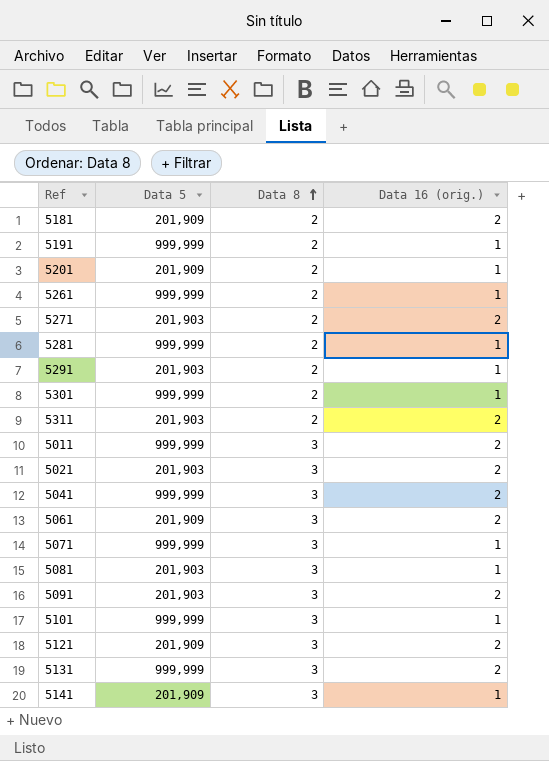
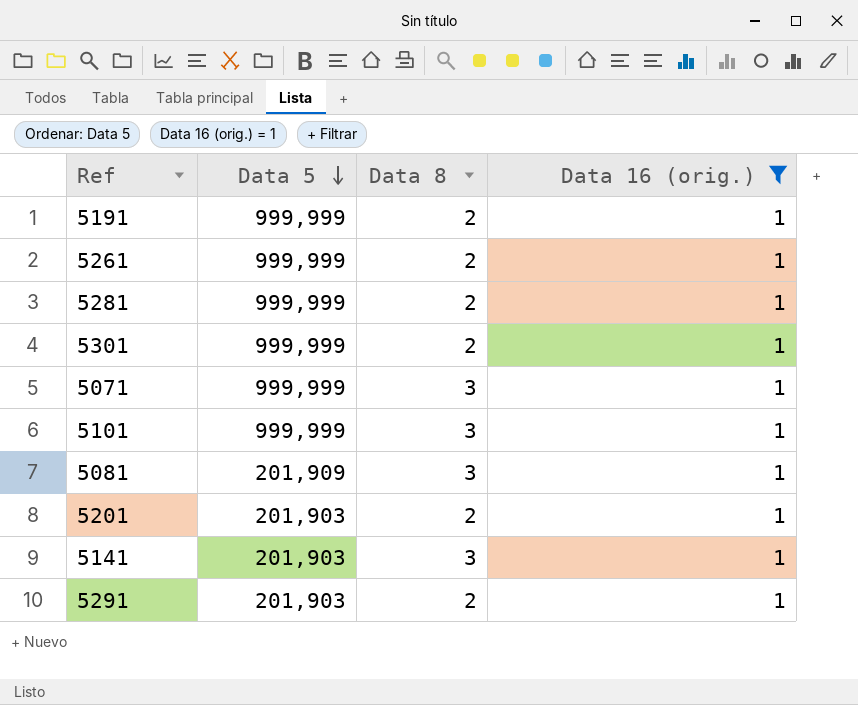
filter: none -> Data 16 (orig.) = 1
row order: Data 8 ascending -> Data 5 descending
5081 | Data 5: 201,903 -> 201,909
5201 | Data 5: 201,909 -> 201,903
5141 | Data 5: 201,909 -> 201,903

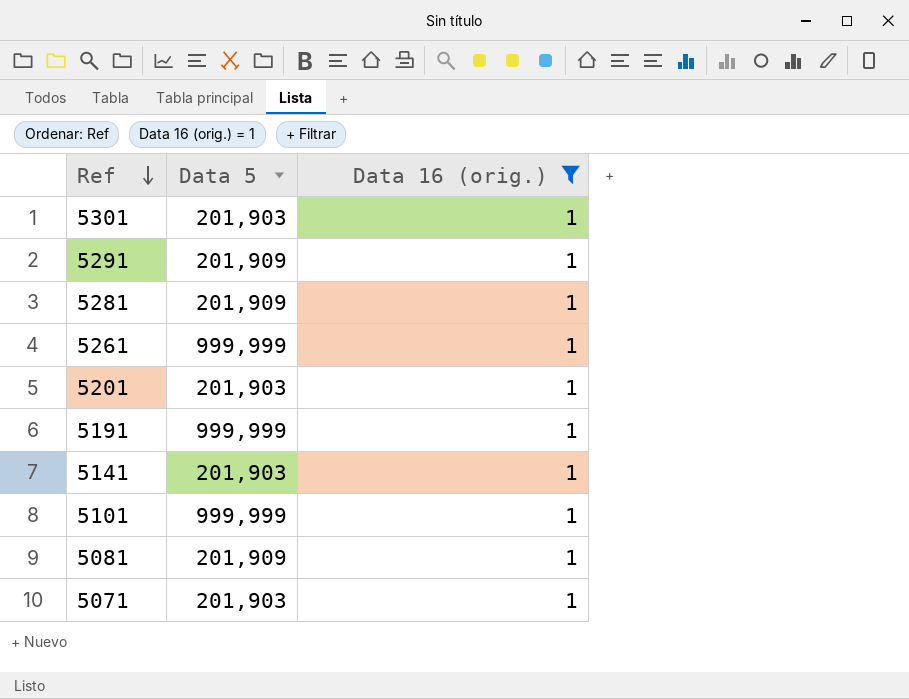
row order: Data 5 descending -> Ref descending
column Data 8 | position: 3 -> none
5301 | Data 5: 999,999 -> 201,903
5291 | Data 5: 201,903 -> 201,909
5281 | Data 5: 999,999 -> 201,909
5071 | Data 5: 999,999 -> 201,903

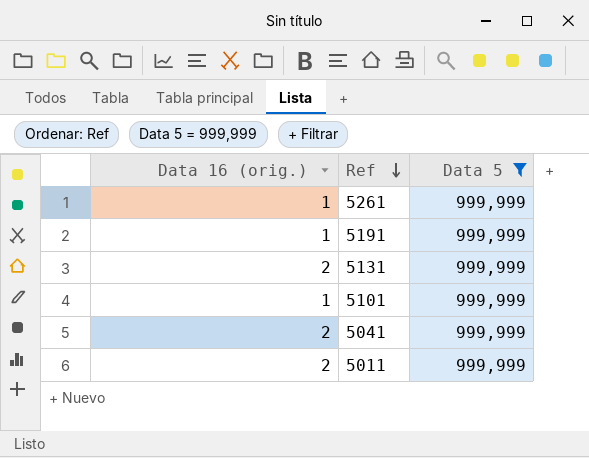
filter: Data 16 (orig.) = 1 -> Data 5 = 999,999
column Data 16 (orig.) | position: 3 -> 1

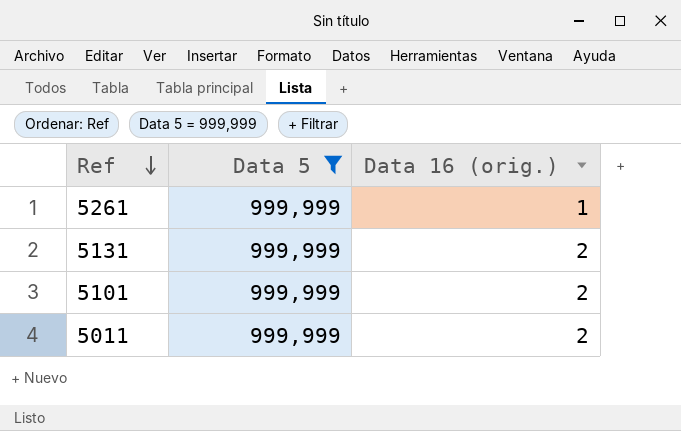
column Data 16 (orig.) | position: 1 -> 3
row 5191: 1 | 999,999 -> none
row 5041: 2 | 999,999 -> none
5101 | Data 16 (orig.): 1 -> 2

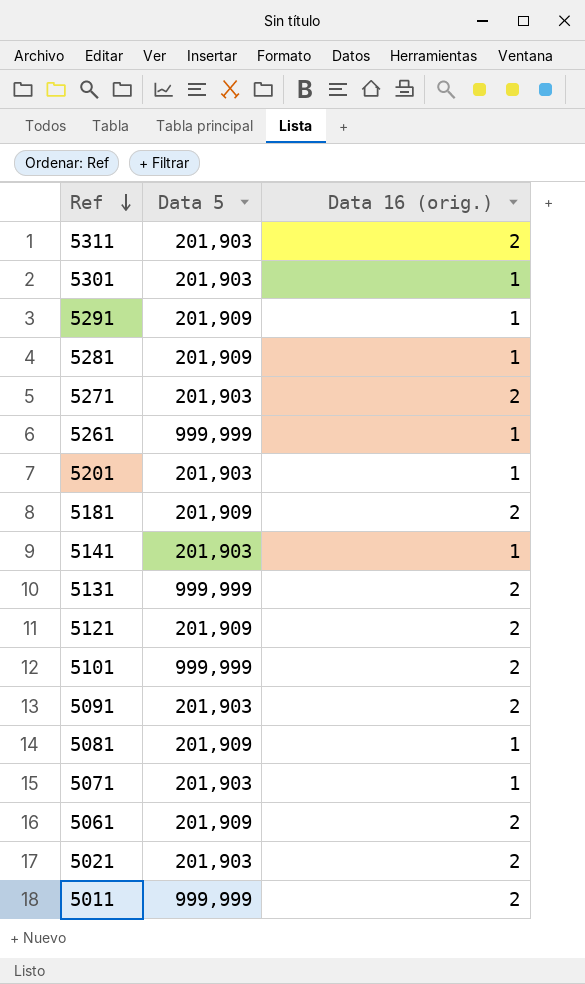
filter: Data 5 = 999,999 -> none

